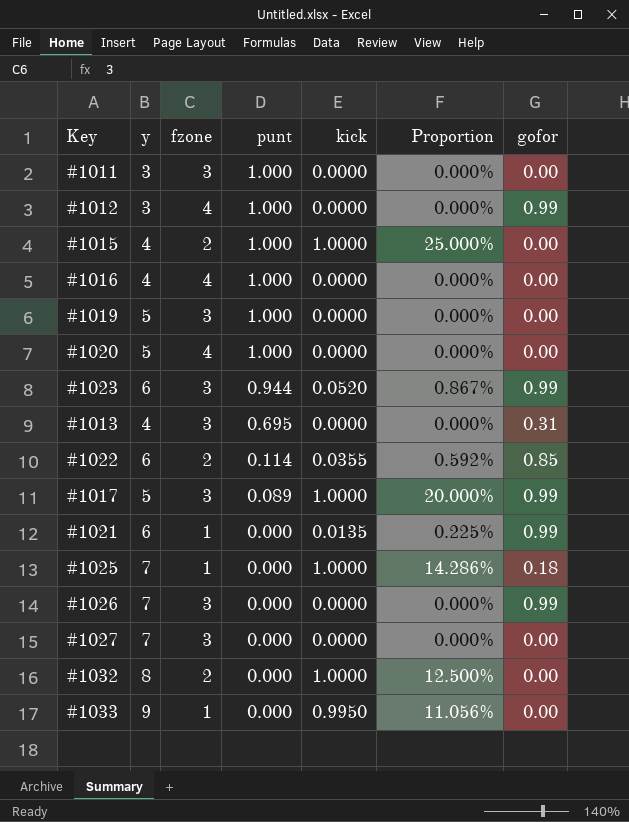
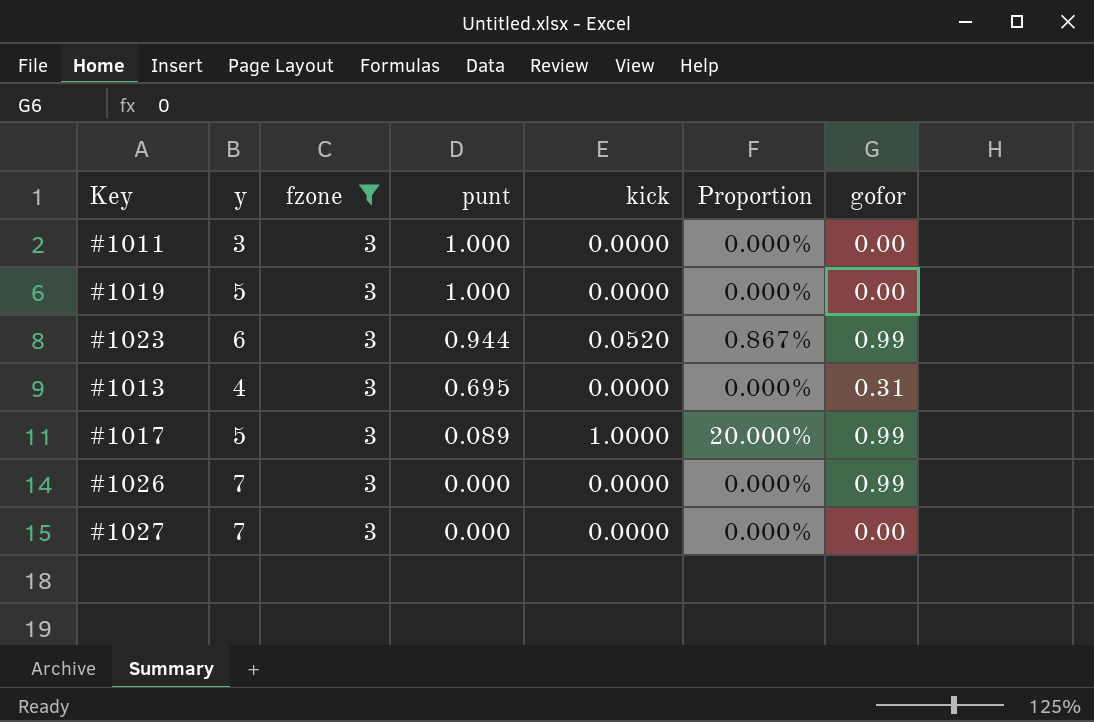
filter: none -> fzone = 3

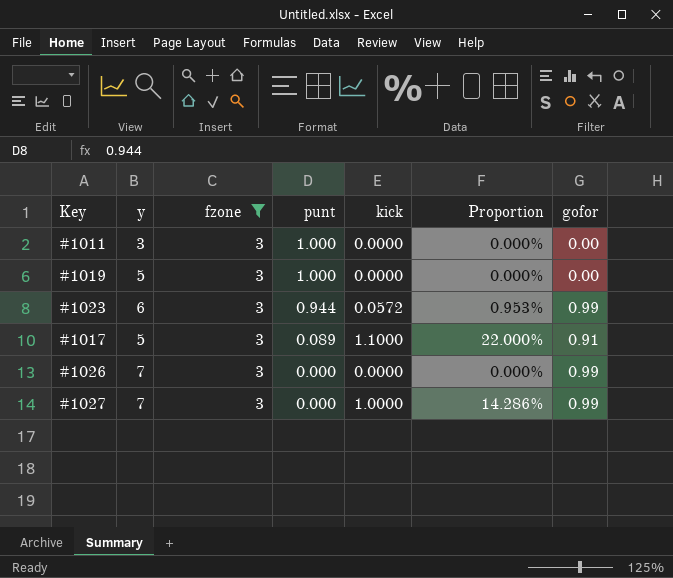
row #1013: 4 | 3 | 0.695 | 0.0000 | 0.000% | 0.31 -> none
#1023 | kick: 0.0520 -> 0.0572
#1023 | Proportion: 0.867% -> 0.953%
#1017 | kick: 1.0000 -> 1.1000
#1017 | Proportion: 20.000% -> 22.000%
#1017 | gofor: 0.99 -> 0.91
#1027 | kick: 0.0000 -> 1.0000
#1027 | Proportion: 0.000% -> 14.286%
#1027 | gofor: 0.00 -> 0.99

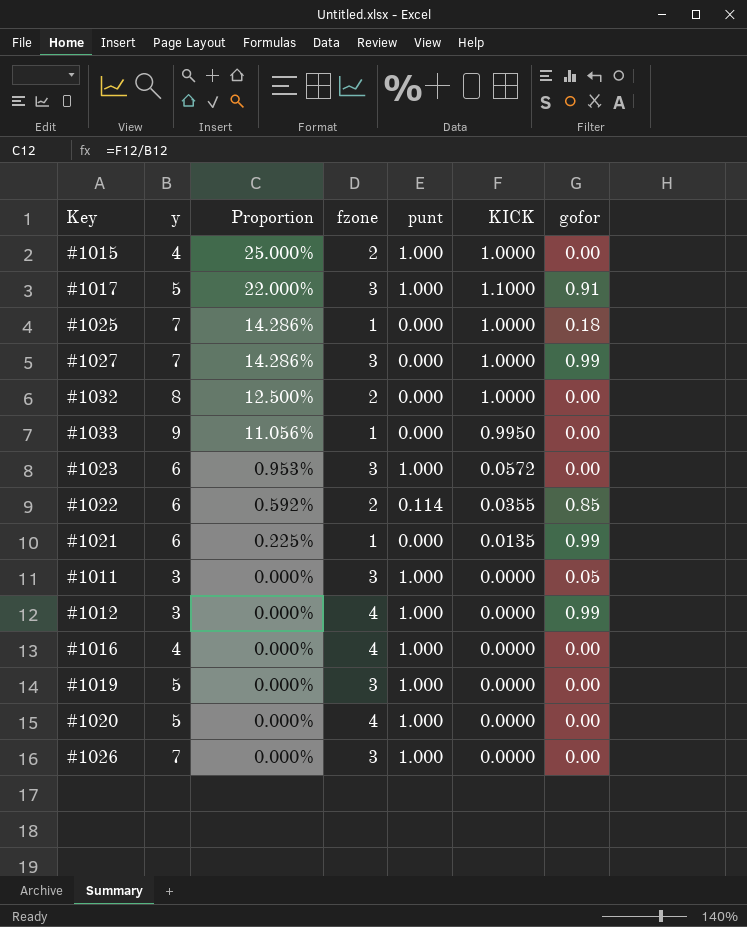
filter: fzone = 3 -> none
row order: punt descending -> Proportion descending
column Proportion | position: 6 -> 3
column name: kick -> KICK
#1017 | punt: 0.089 -> 1.000
#1023 | punt: 0.944 -> 1.000
#1023 | gofor: 0.99 -> 0.00
#1011 | gofor: 0.00 -> 0.05
#1026 | punt: 0.000 -> 1.000
#1026 | gofor: 0.99 -> 0.00

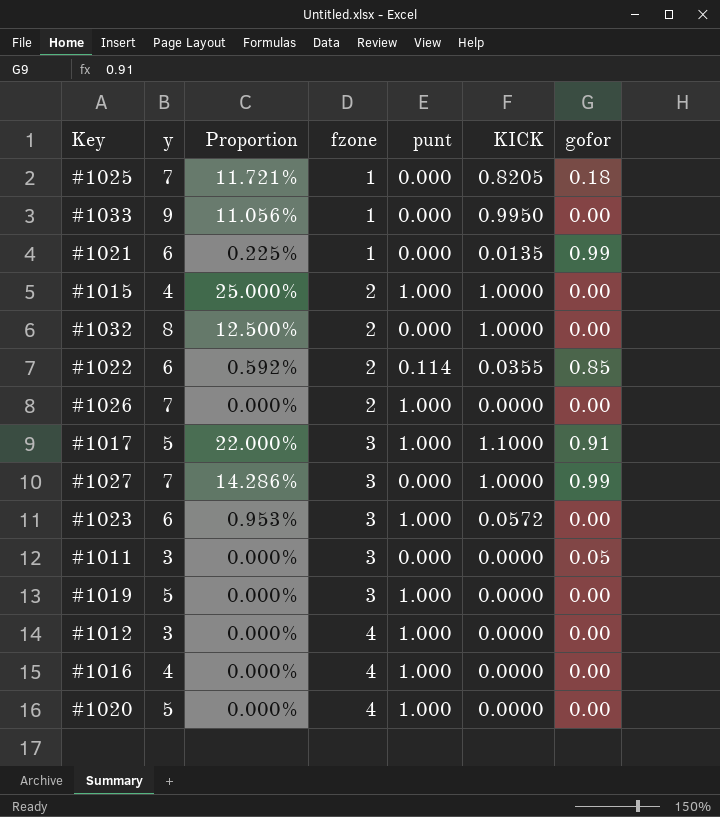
row order: Proportion descending -> fzone ascending
#1025 | Proportion: 14.286% -> 11.721%
#1025 | KICK: 1.0000 -> 0.8205
#1026 | fzone: 3 -> 2
#1011 | punt: 1.000 -> 0.000
#1012 | gofor: 0.99 -> 0.00

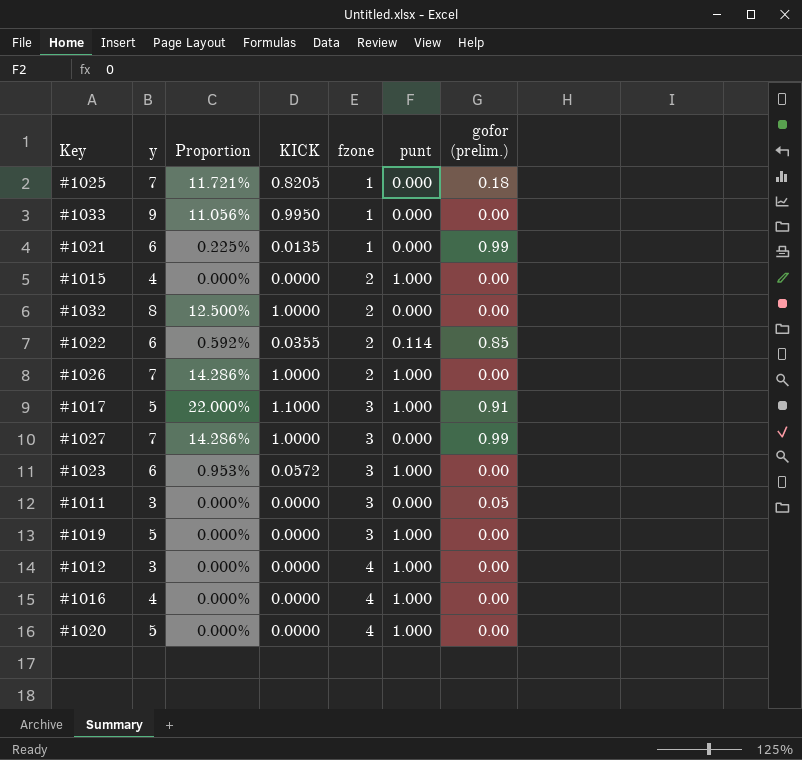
column KICK | position: 6 -> 4
column name: gofor -> gofor (prelim.)
#1015 | Proportion: 25.000% -> 0.000%
#1015 | KICK: 1.0000 -> 0.0000
#1026 | Proportion: 0.000% -> 14.286%
#1026 | KICK: 0.0000 -> 1.0000

